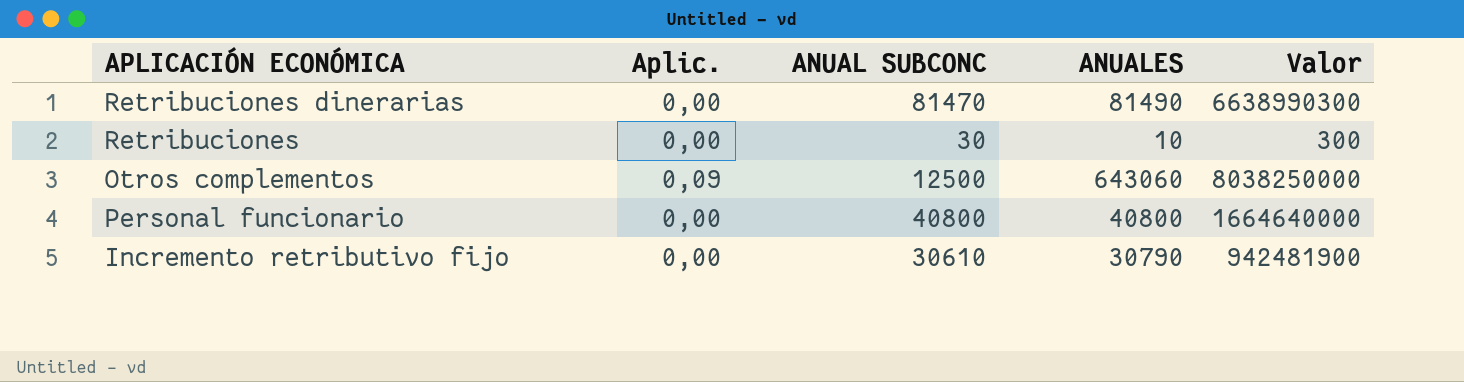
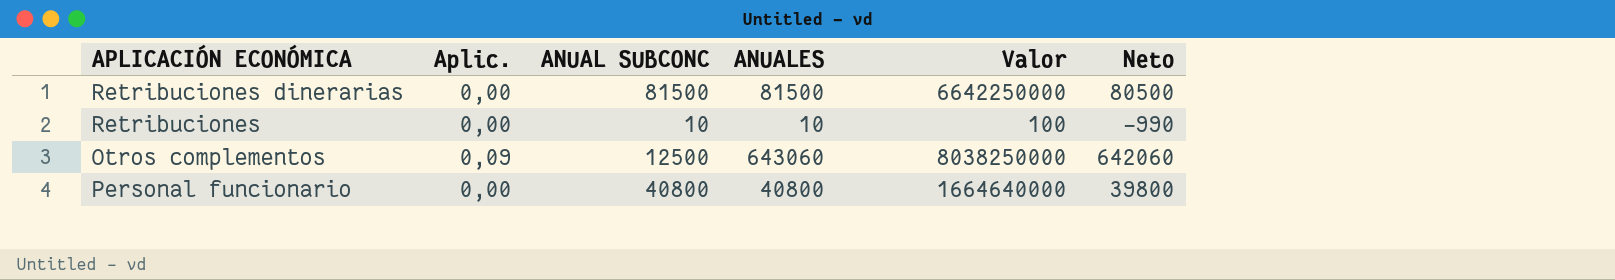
column Neto | formula: none -> [ANUALES] - 1000
row Incremento retributivo fijo: 0,00 | 30610 | 30790 | 942481900 -> none
Retribuciones dinerarias | ANUAL SUBCONC: 81470 -> 81500
Retribuciones dinerarias | ANUALES: 81490 -> 81500
Retribuciones dinerarias | Valor: 6638990300 -> 6642250000
Retribuciones | ANUAL SUBCONC: 30 -> 10
Retribuciones | Valor: 300 -> 100

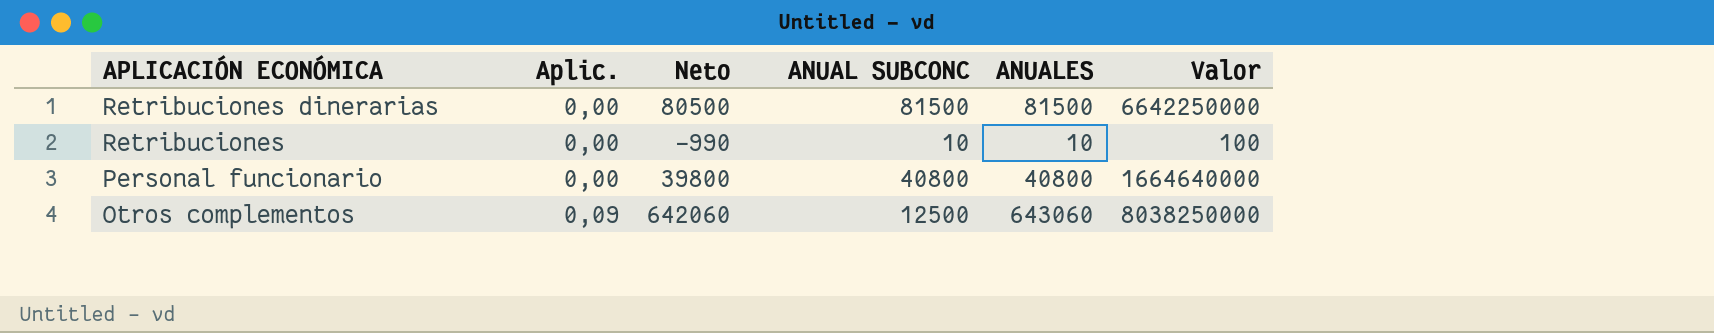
row order: none -> APLICACIÓN ECONÓMICA descending
column Neto | position: 6 -> 3

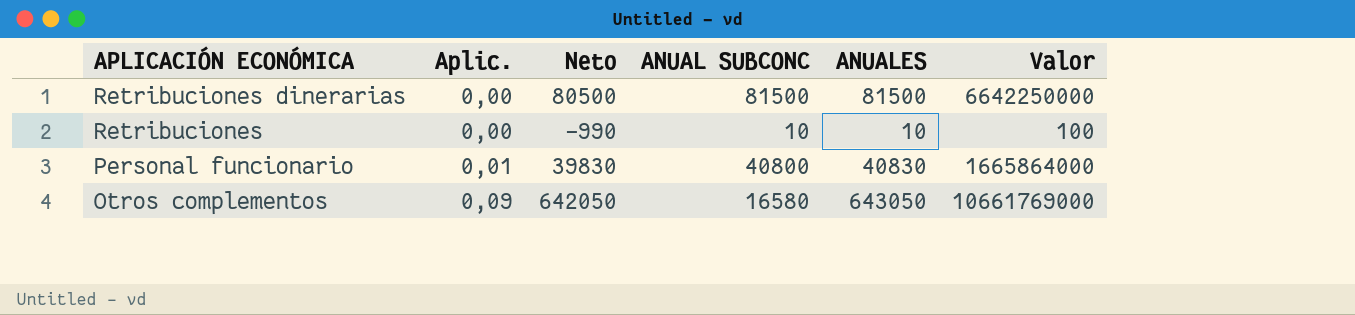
Personal funcionario | Aplic.: 0,00 -> 0,01
Personal funcionario | Neto: 39800 -> 39830
Personal funcionario | ANUALES: 40800 -> 40830
Personal funcionario | Valor: 1664640000 -> 1665864000
Otros complementos | Neto: 642060 -> 642050
Otros complementos | ANUAL SUBCONC: 12500 -> 16580
Otros complementos | ANUALES: 643060 -> 643050
Otros complementos | Valor: 8038250000 -> 10661769000

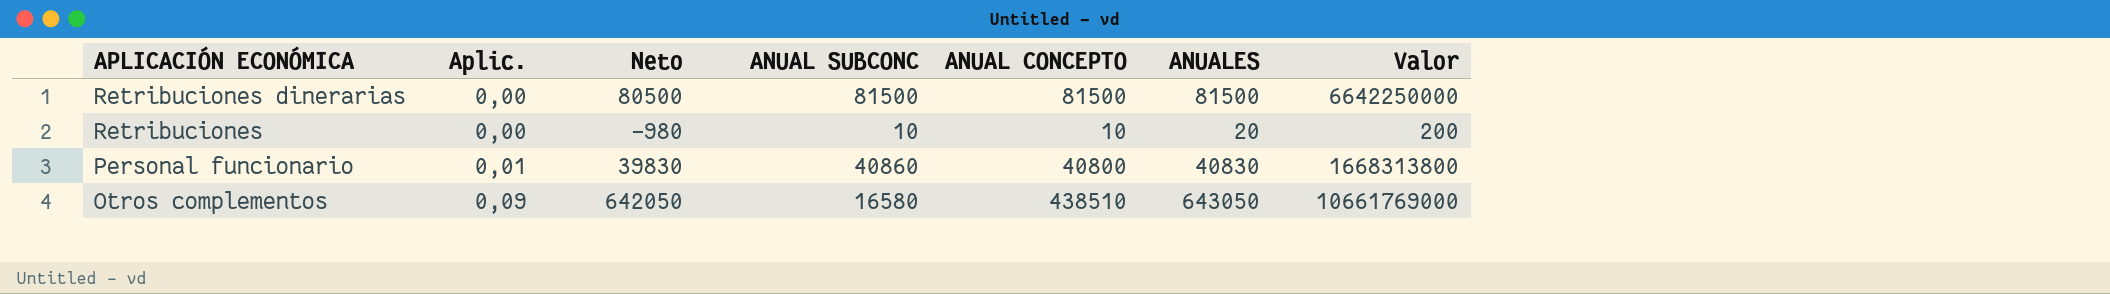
column ANUAL CONCEPTO | position: none -> 5
Retribuciones | Neto: -990 -> -980
Retribuciones | ANUALES: 10 -> 20
Retribuciones | Valor: 100 -> 200
Personal funcionario | ANUAL SUBCONC: 40800 -> 40860
Personal funcionario | Valor: 1665864000 -> 1668313800

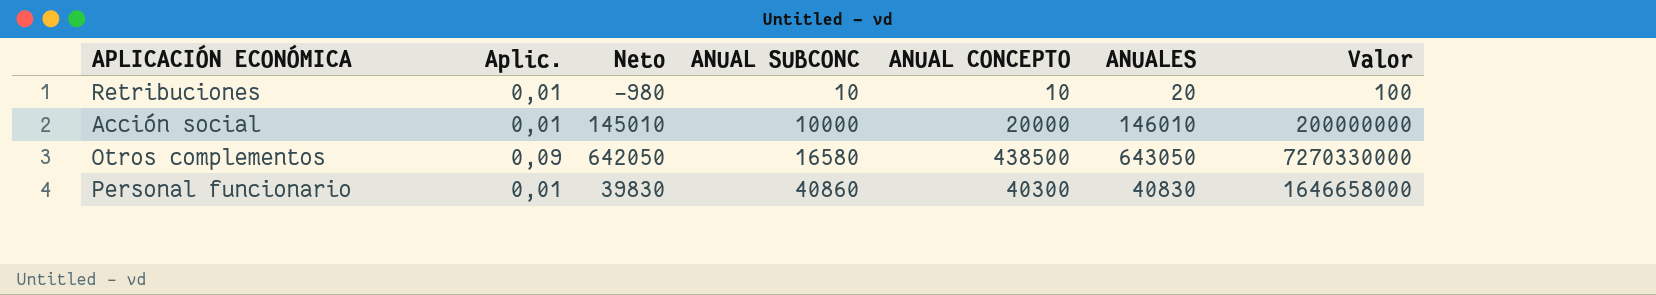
row order: APLICACIÓN ECONÓMICA descending -> ANUAL SUBCONC ascending
column Valor | formula: [ANUAL SUBCONC] * [ANUALES] -> [ANUAL SUBCONC] * [ANUAL CONCEPTO]
row Retribuciones dinerarias: 0,00 | 80500 | 81500 | 81500 | 81500 | 6642250000 -> none
Retribuciones | Aplic.: 0,00 -> 0,01
row Acción social: none -> 0,01 | 145010 | 10000 | 20000 | 146010 | 200000000
Otros complementos | ANUAL CONCEPTO: 438510 -> 438500
Personal funcionario | ANUAL CONCEPTO: 40800 -> 40300

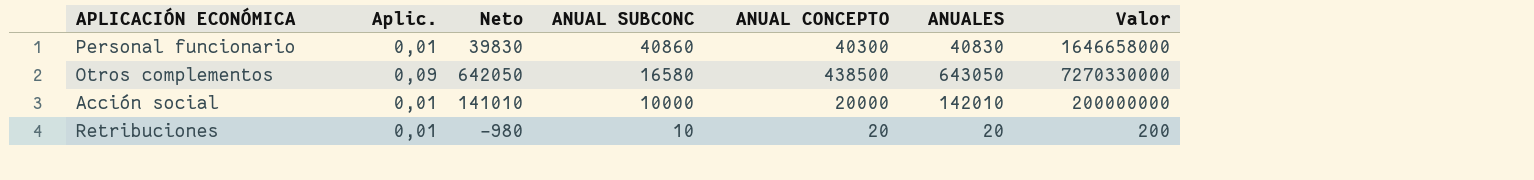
row order: ANUAL SUBCONC ascending -> ANUAL SUBCONC descending
Acción social | Neto: 145010 -> 141010
Acción social | ANUALES: 146010 -> 142010
Retribuciones | ANUAL CONCEPTO: 10 -> 20
Retribuciones | Valor: 100 -> 200

